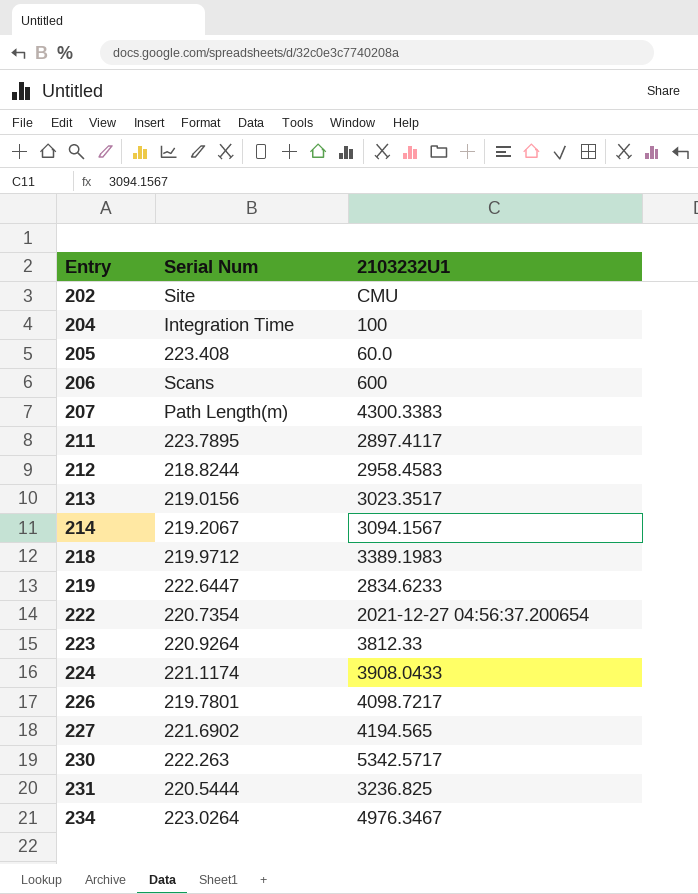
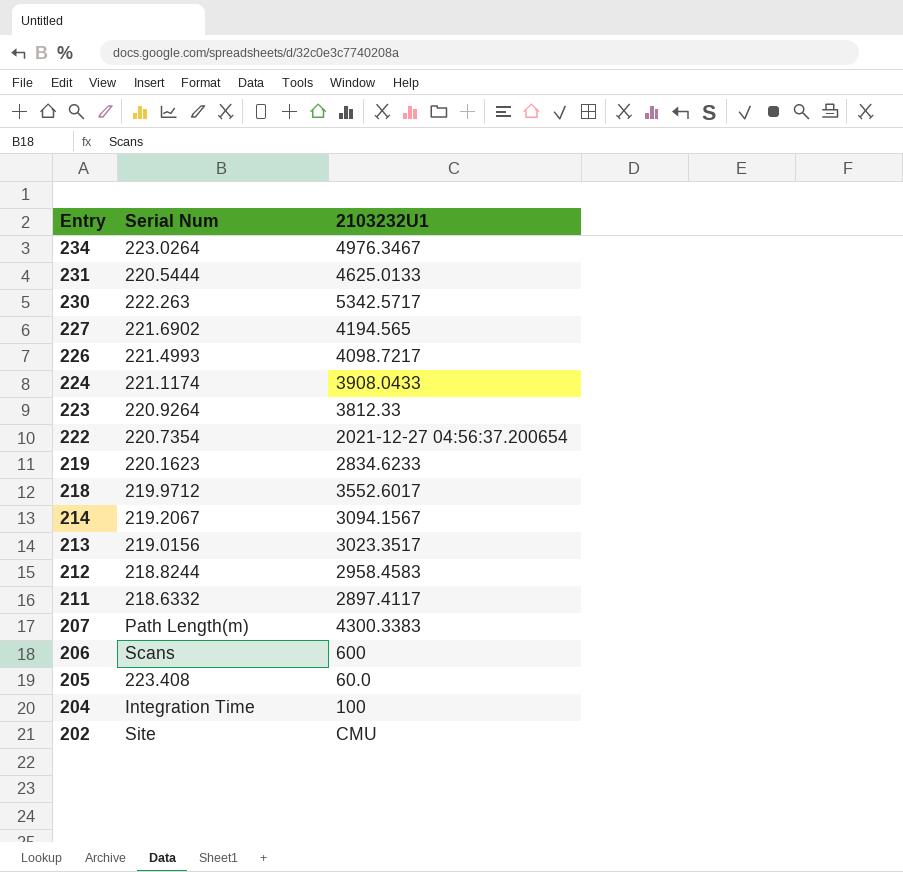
row order: Entry ascending -> Entry descending
231 | 2103232U1: 3236.825 -> 4625.0133
226 | Serial Num: 219.7801 -> 221.4993
219 | Serial Num: 222.6447 -> 220.1623
218 | 2103232U1: 3389.1983 -> 3552.6017
211 | Serial Num: 223.7895 -> 218.6332

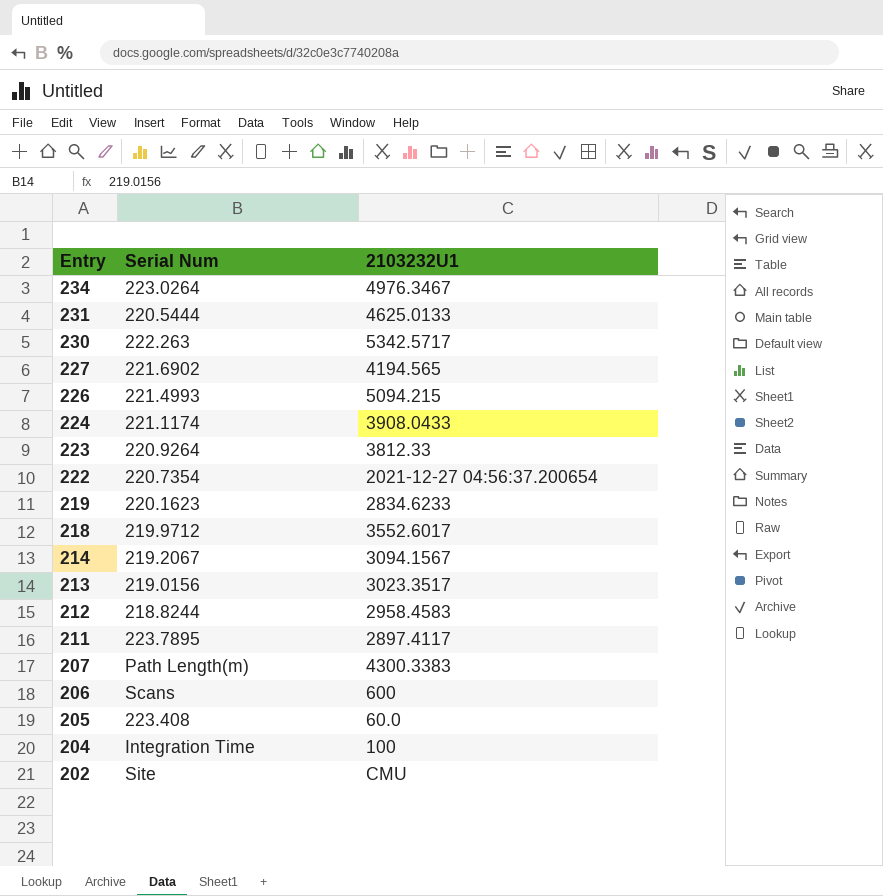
226 | 2103232U1: 4098.7217 -> 5094.215
211 | Serial Num: 218.6332 -> 223.7895

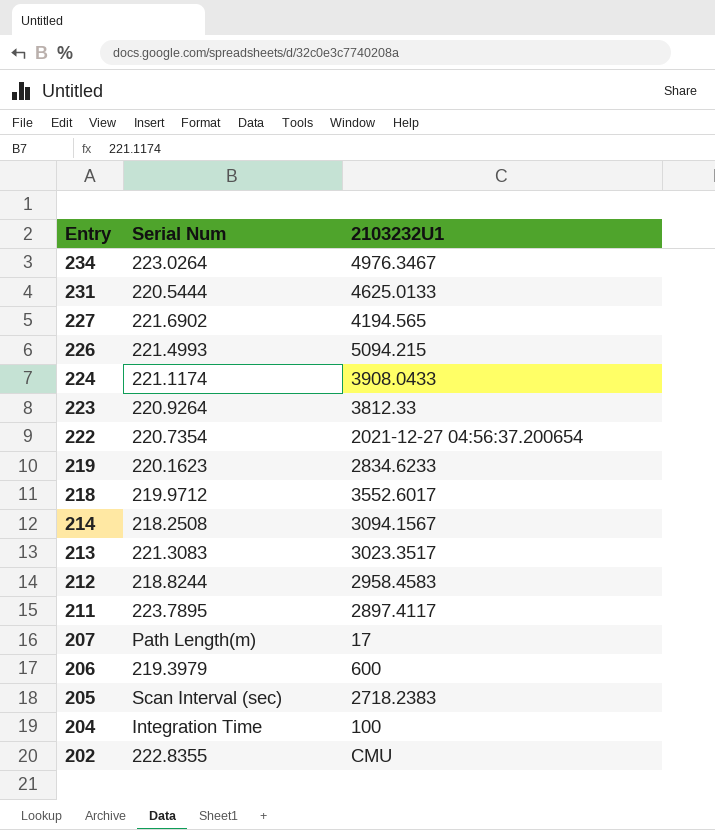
row 230: 222.263 | 5342.5717 -> none
214 | Serial Num: 219.2067 -> 218.2508
213 | Serial Num: 219.0156 -> 221.3083
207 | 2103232U1: 4300.3383 -> 17
206 | Serial Num: Scans -> 219.3979
205 | Serial Num: 223.408 -> Scan Interval (sec)
205 | 2103232U1: 60.0 -> 2718.2383
202 | Serial Num: Site -> 222.8355

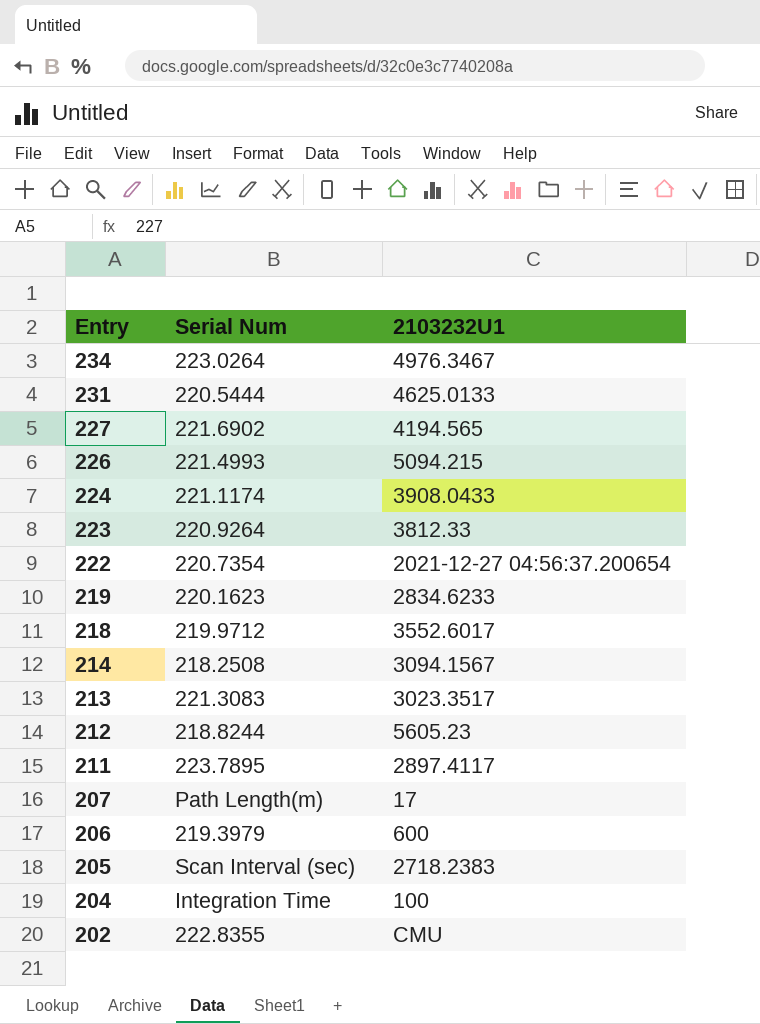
212 | 2103232U1: 2958.4583 -> 5605.23

